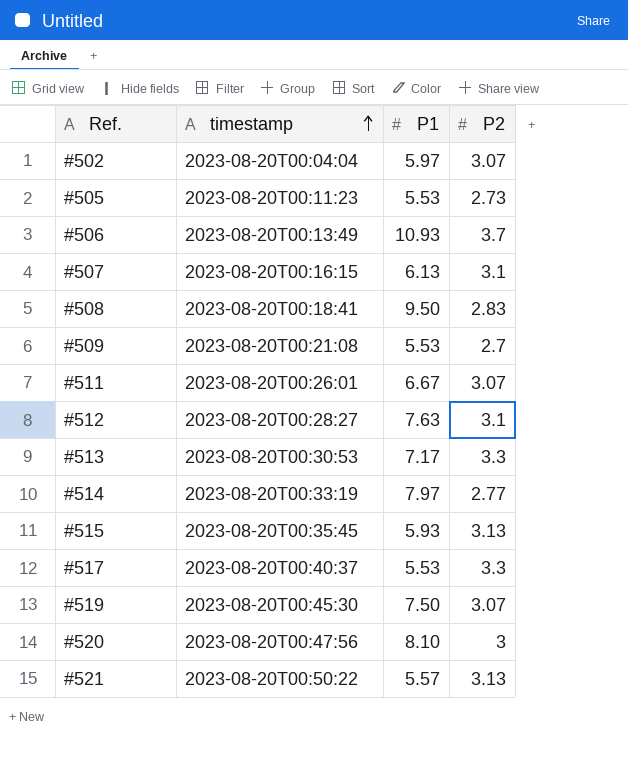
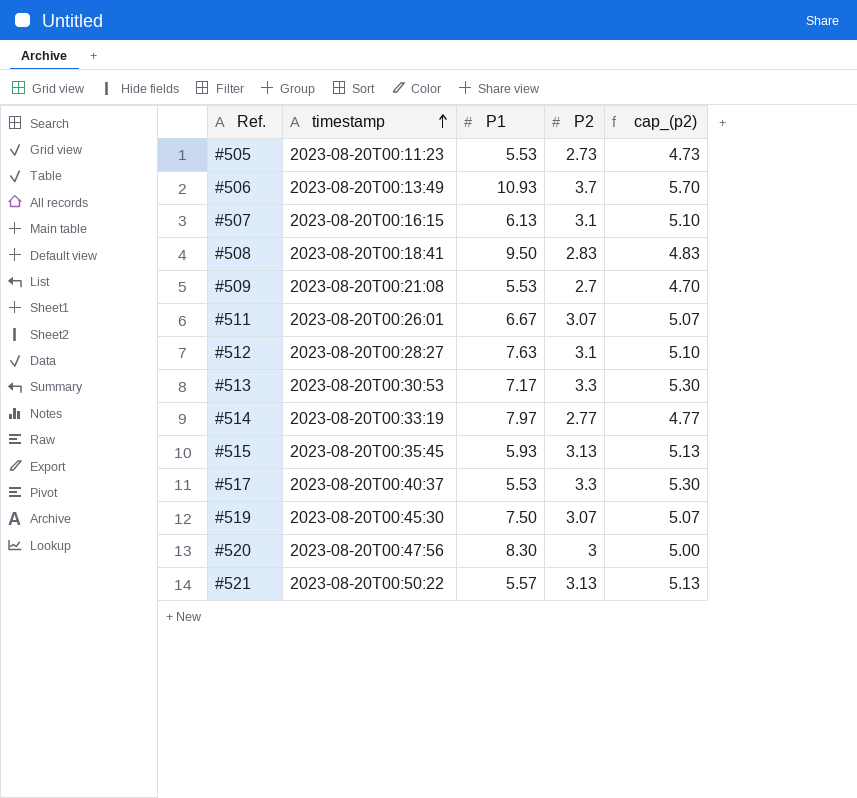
column cap_(p2) | formula: none -> [P2] + 2
row #502: 2023-08-20T00:04:04 | 5.97 | 3.07 -> none
#520 | P1: 8.10 -> 8.30

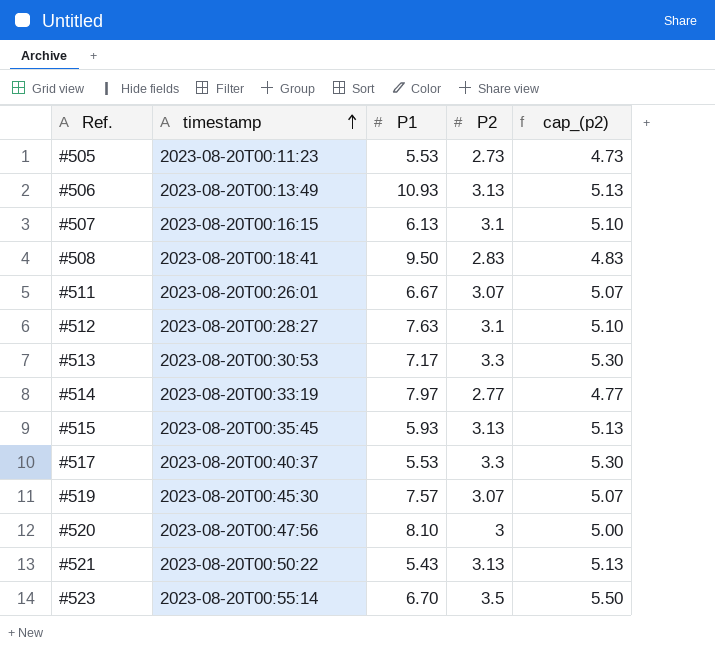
row #509: 2023-08-20T00:21:08 | 5.53 | 2.7 | 4.70 -> none
#506 | P2: 3.7 -> 3.13
#506 | cap_(p2): 5.70 -> 5.13
#519 | P1: 7.50 -> 7.57
#520 | P1: 8.30 -> 8.10
#521 | P1: 5.57 -> 5.43
row #523: none -> 2023-08-20T00:55:14 | 6.70 | 3.5 | 5.50

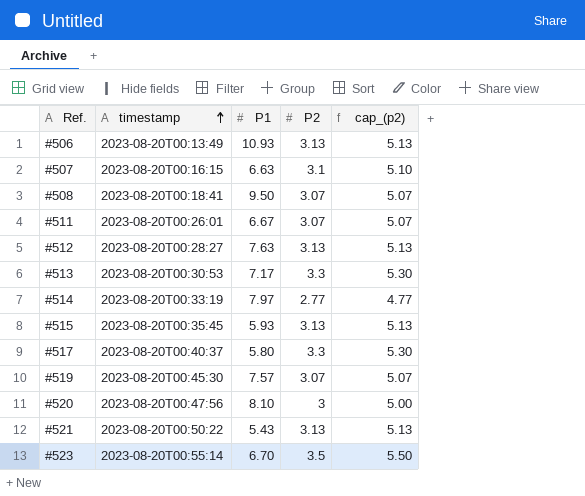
row #505: 2023-08-20T00:11:23 | 5.53 | 2.73 | 4.73 -> none
#507 | P1: 6.13 -> 6.63
#508 | P2: 2.83 -> 3.07
#508 | cap_(p2): 4.83 -> 5.07
#512 | P2: 3.1 -> 3.13
#512 | cap_(p2): 5.10 -> 5.13
#517 | P1: 5.53 -> 5.80

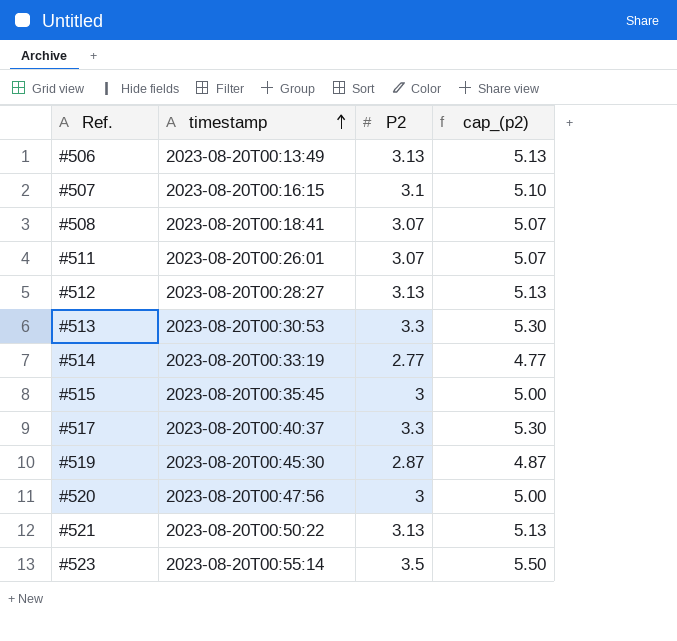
column P1 | position: 3 -> none
#515 | P2: 3.13 -> 3
#515 | cap_(p2): 5.13 -> 5.00
#519 | P2: 3.07 -> 2.87
#519 | cap_(p2): 5.07 -> 4.87

